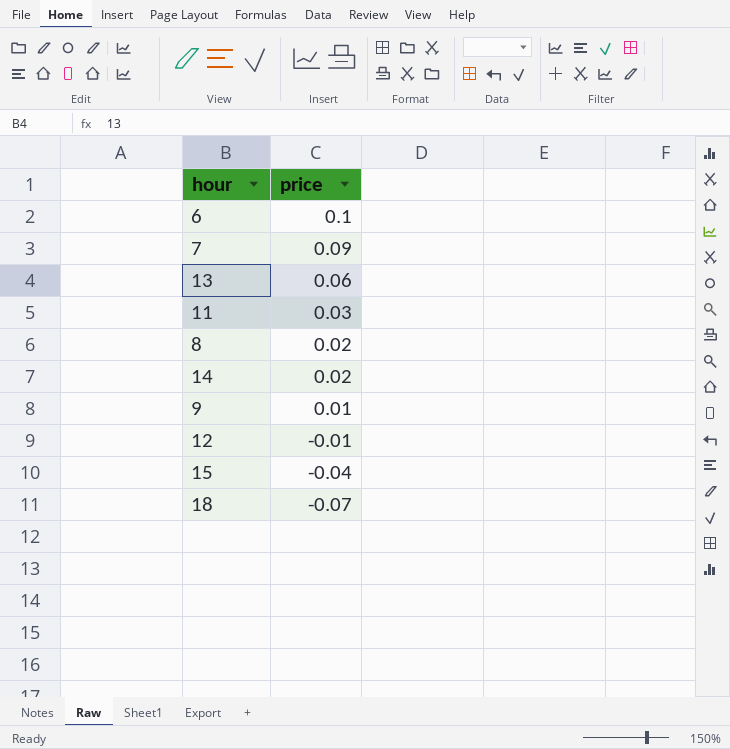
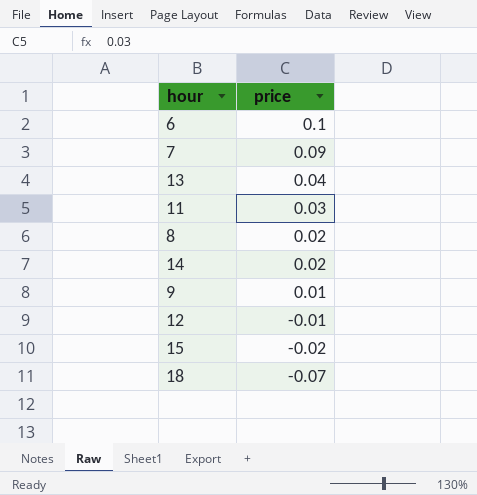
13 | price: 0.06 -> 0.04
15 | price: -0.04 -> -0.02

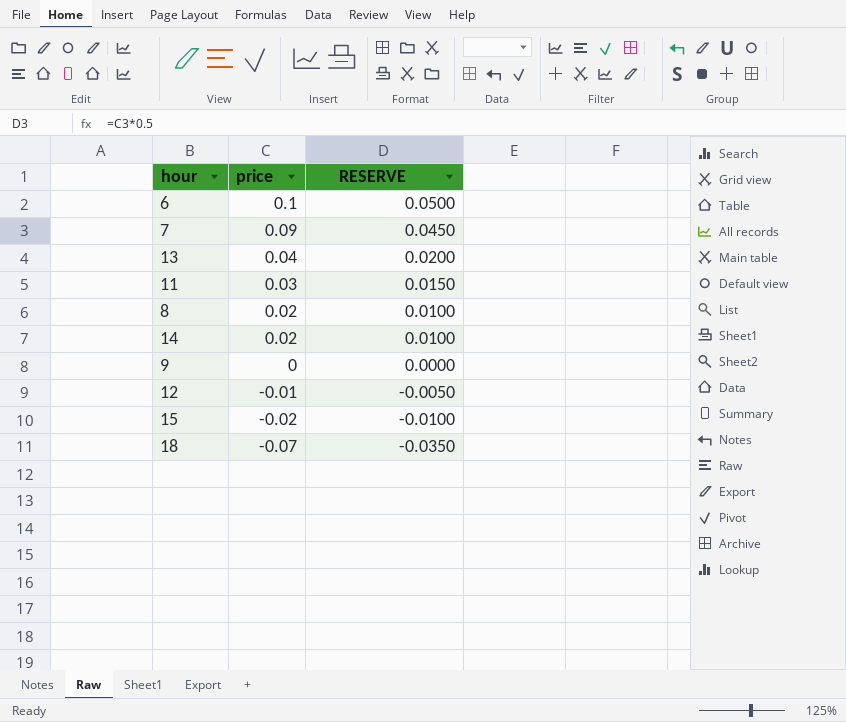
column RESERVE | formula: none -> [price] * 0.5
9 | price: 0.01 -> 0

